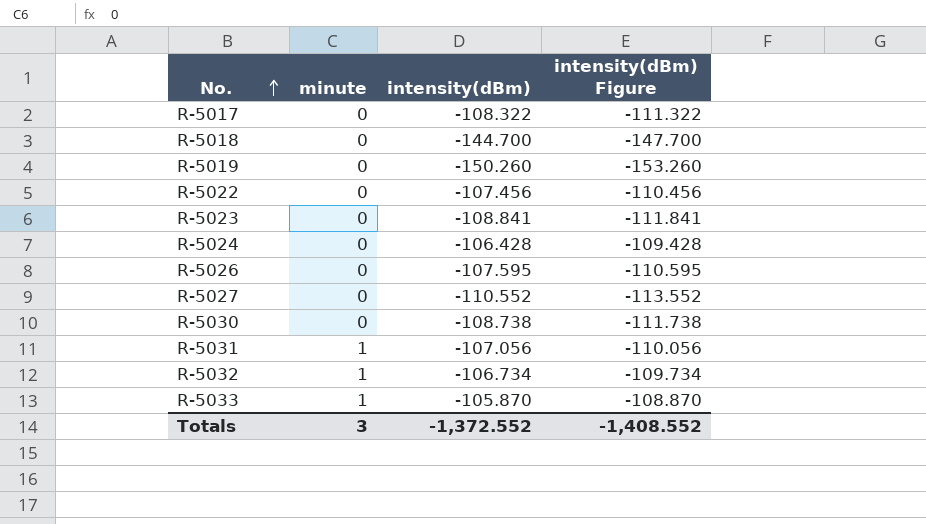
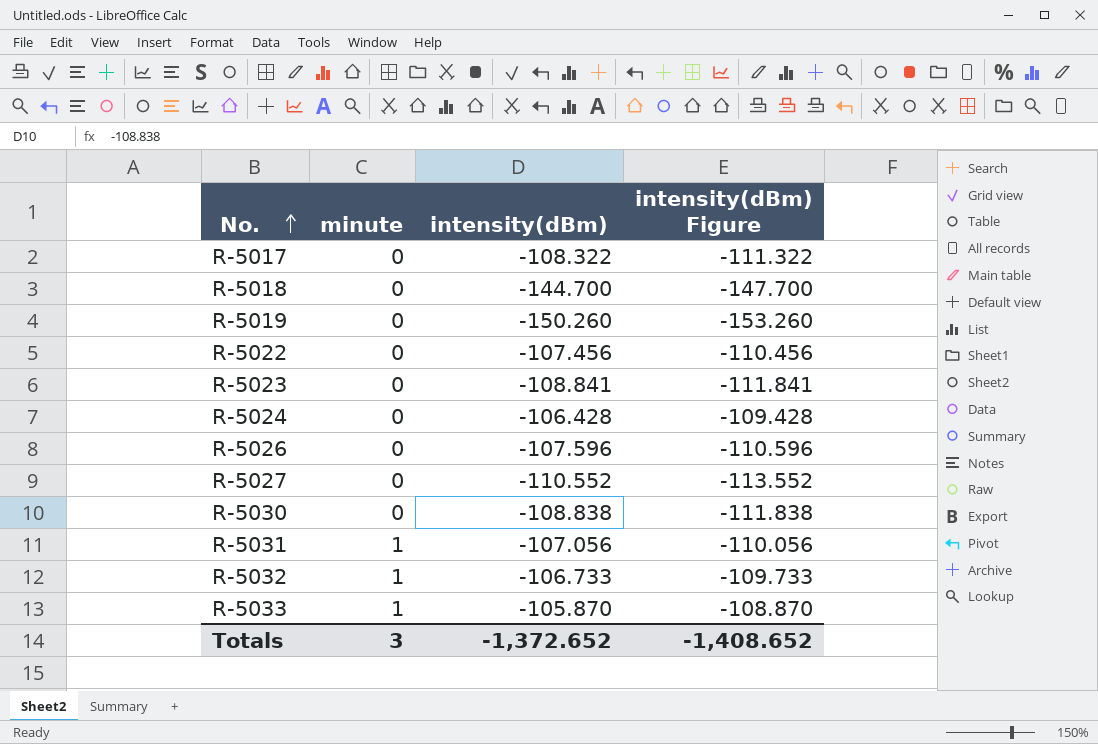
R-5026 | intensity(dBm): -107.595 -> -107.596
R-5026 | intensity(dBm) Figure: -110.595 -> -110.596
R-5030 | intensity(dBm): -108.738 -> -108.838
R-5030 | intensity(dBm) Figure: -111.738 -> -111.838
R-5032 | intensity(dBm): -106.734 -> -106.733
R-5032 | intensity(dBm) Figure: -109.734 -> -109.733
Totals | intensity(dBm): -1,372.552 -> -1,372.652
Totals | intensity(dBm) Figure: -1,408.552 -> -1,408.652

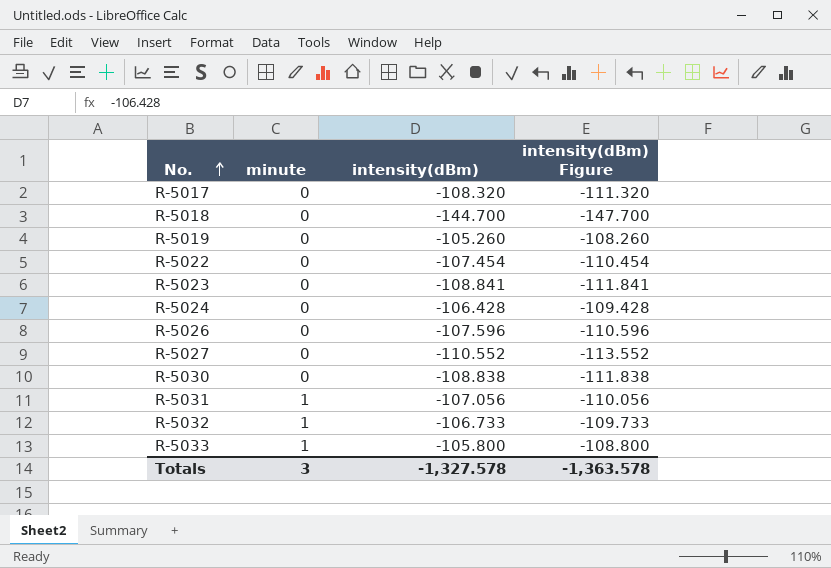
R-5017 | intensity(dBm): -108.322 -> -108.320
R-5017 | intensity(dBm) Figure: -111.322 -> -111.320
R-5019 | intensity(dBm): -150.260 -> -105.260
R-5019 | intensity(dBm) Figure: -153.260 -> -108.260
R-5022 | intensity(dBm): -107.456 -> -107.454
R-5022 | intensity(dBm) Figure: -110.456 -> -110.454
R-5033 | intensity(dBm): -105.870 -> -105.800
R-5033 | intensity(dBm) Figure: -108.870 -> -108.800
Totals | intensity(dBm): -1,372.652 -> -1,327.578
Totals | intensity(dBm) Figure: -1,408.652 -> -1,363.578

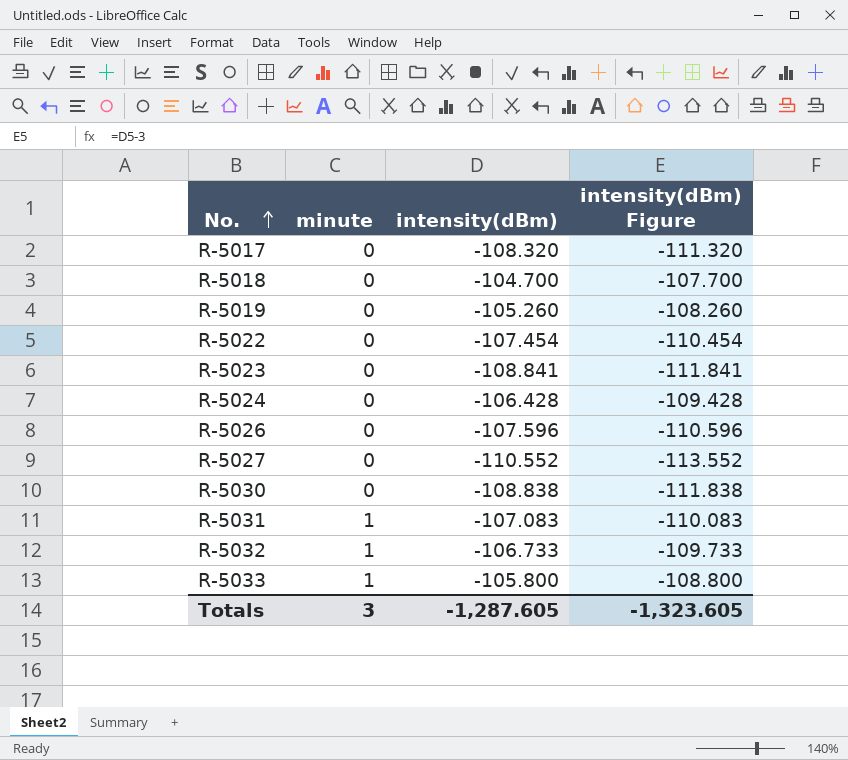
R-5018 | intensity(dBm): -144.700 -> -104.700
R-5018 | intensity(dBm) Figure: -147.700 -> -107.700
R-5031 | intensity(dBm): -107.056 -> -107.083
R-5031 | intensity(dBm) Figure: -110.056 -> -110.083
Totals | intensity(dBm): -1,327.578 -> -1,287.605
Totals | intensity(dBm) Figure: -1,363.578 -> -1,323.605

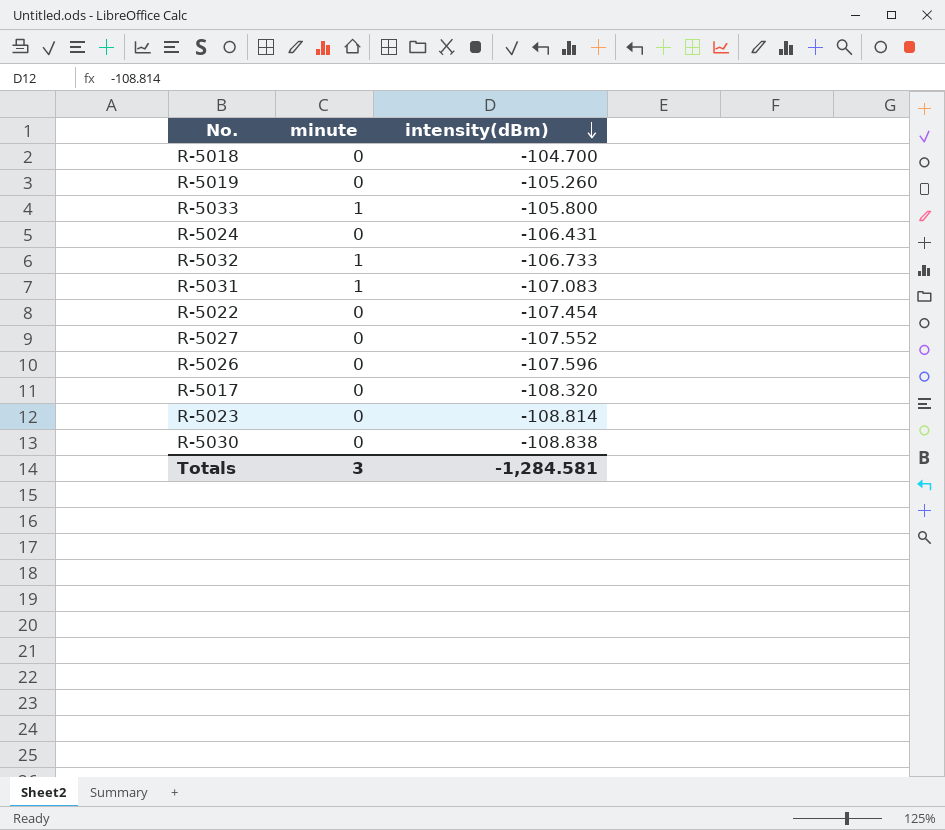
row order: No. ascending -> intensity(dBm) descending
column intensity(dBm) Figure | formula: [intensity(dBm)] - 3 -> none
R-5024 | intensity(dBm): -106.428 -> -106.431
R-5027 | intensity(dBm): -110.552 -> -107.552
R-5023 | intensity(dBm): -108.841 -> -108.814
Totals | intensity(dBm): -1,287.605 -> -1,284.581

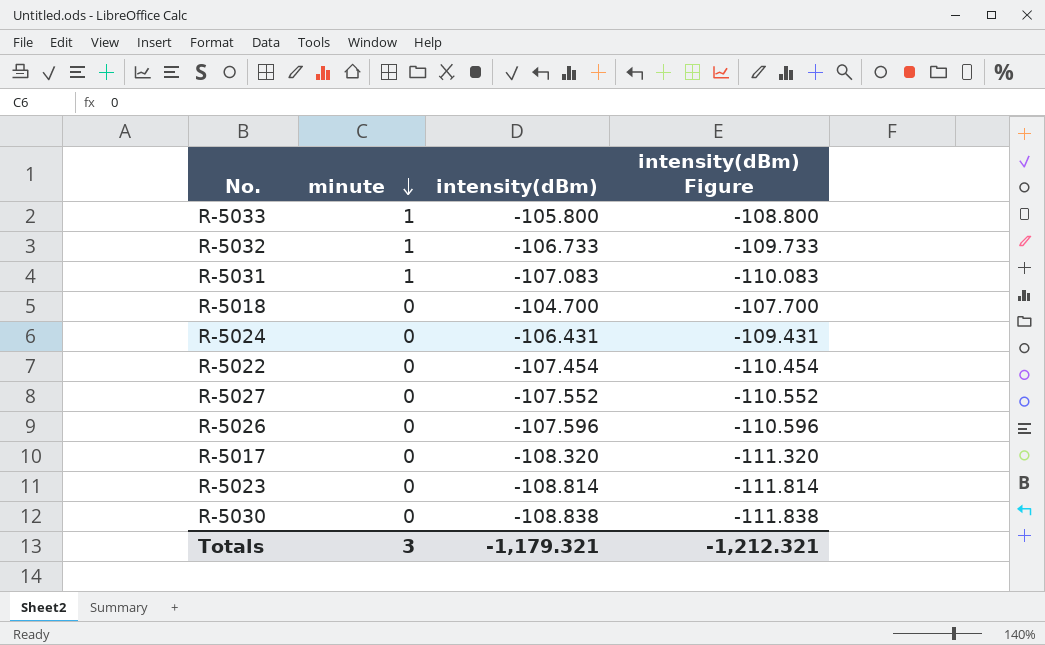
row order: intensity(dBm) descending -> minute descending
column intensity(dBm) Figure | formula: none -> [intensity(dBm)] - 3
row R-5019: 0 | -105.260 -> none
Totals | intensity(dBm): -1,284.581 -> -1,179.321

